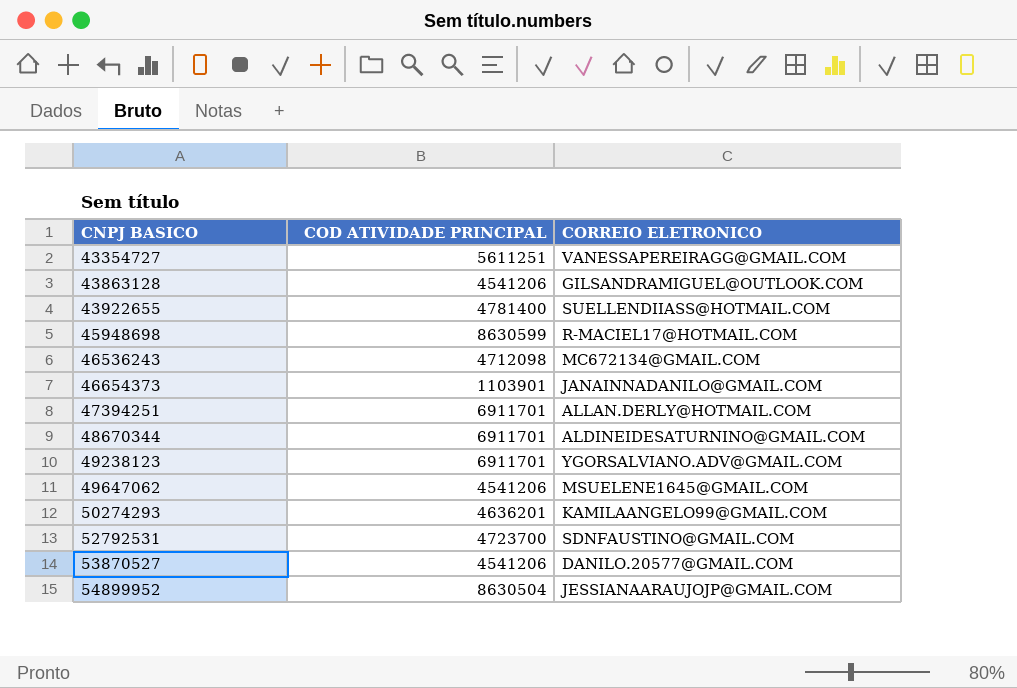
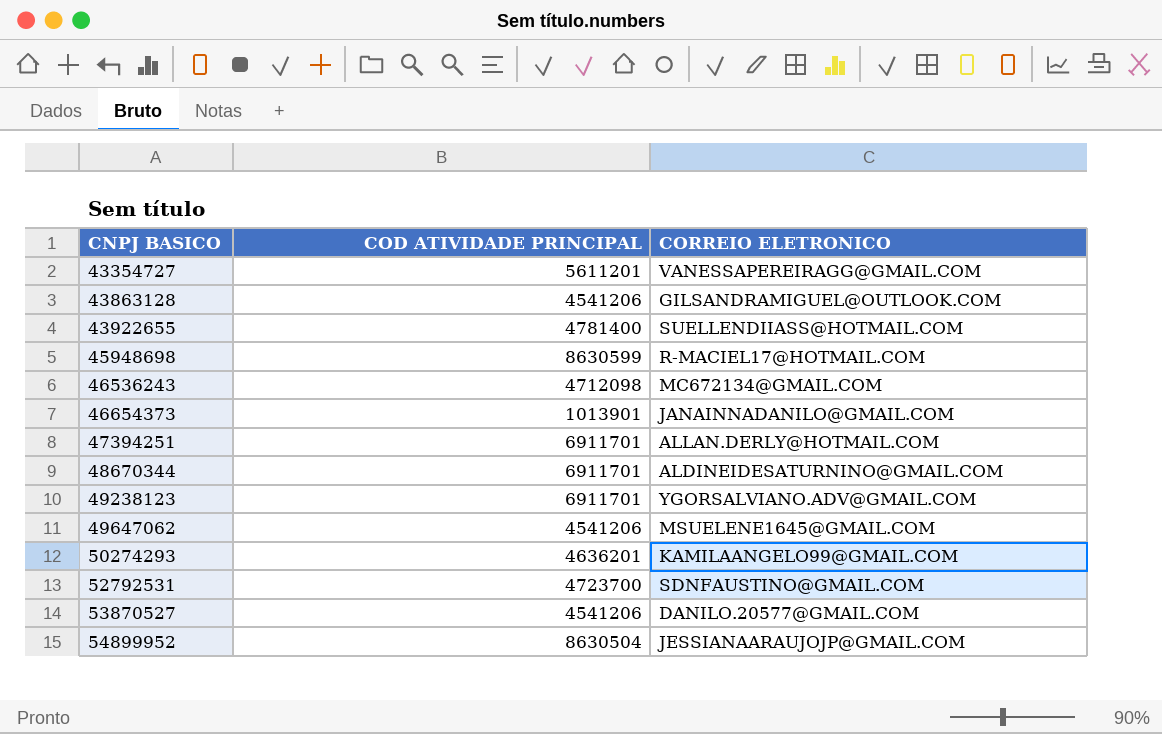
43354727 | COD ATIVIDADE PRINCIPAL: 5611251 -> 5611201
46654373 | COD ATIVIDADE PRINCIPAL: 1103901 -> 1013901

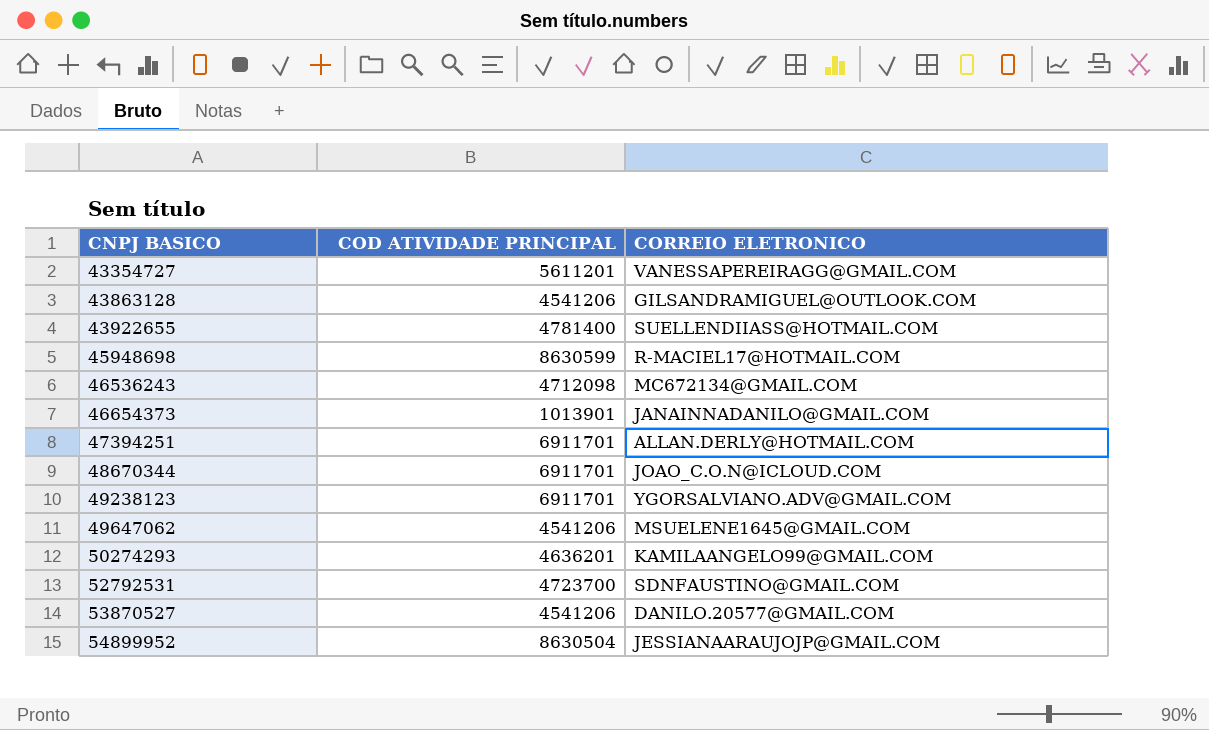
48670344 | CORREIO ELETRONICO: ALDINEIDESATURNINO@GMAIL.COM -> JOAO_C.O.N@ICLOUD.COM

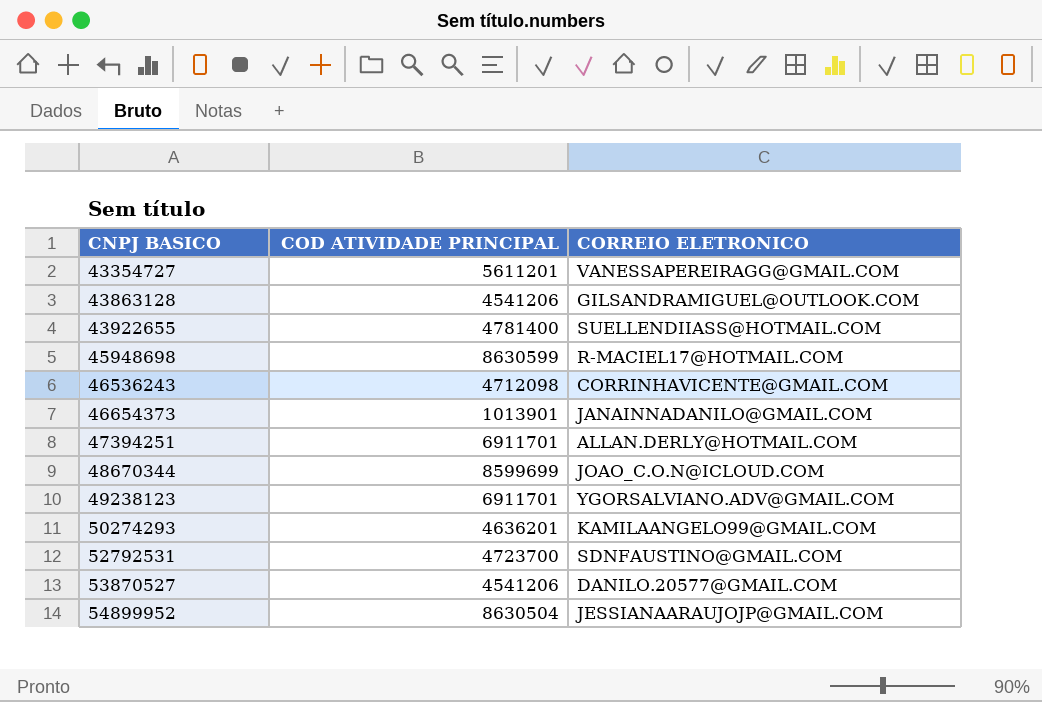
row 49647062: 4541206 | MSUELENE1645@GMAIL.COM -> none
46536243 | CORREIO ELETRONICO: MC672134@GMAIL.COM -> CORRINHAVICENTE@GMAIL.COM
48670344 | COD ATIVIDADE PRINCIPAL: 6911701 -> 8599699

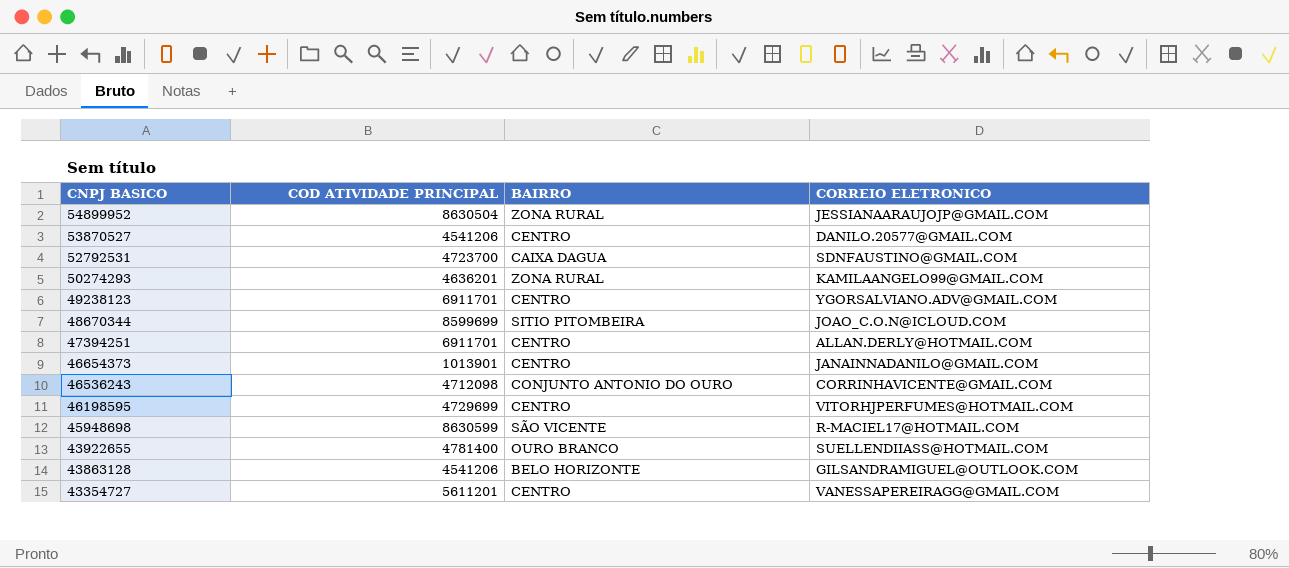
row order: CNPJ BASICO ascending -> CNPJ BASICO descending
column BAIRRO | position: none -> 3
row 46198595: none -> 4729699 | CENTRO | VITORHJPERFUMES@HOTMAIL.COM

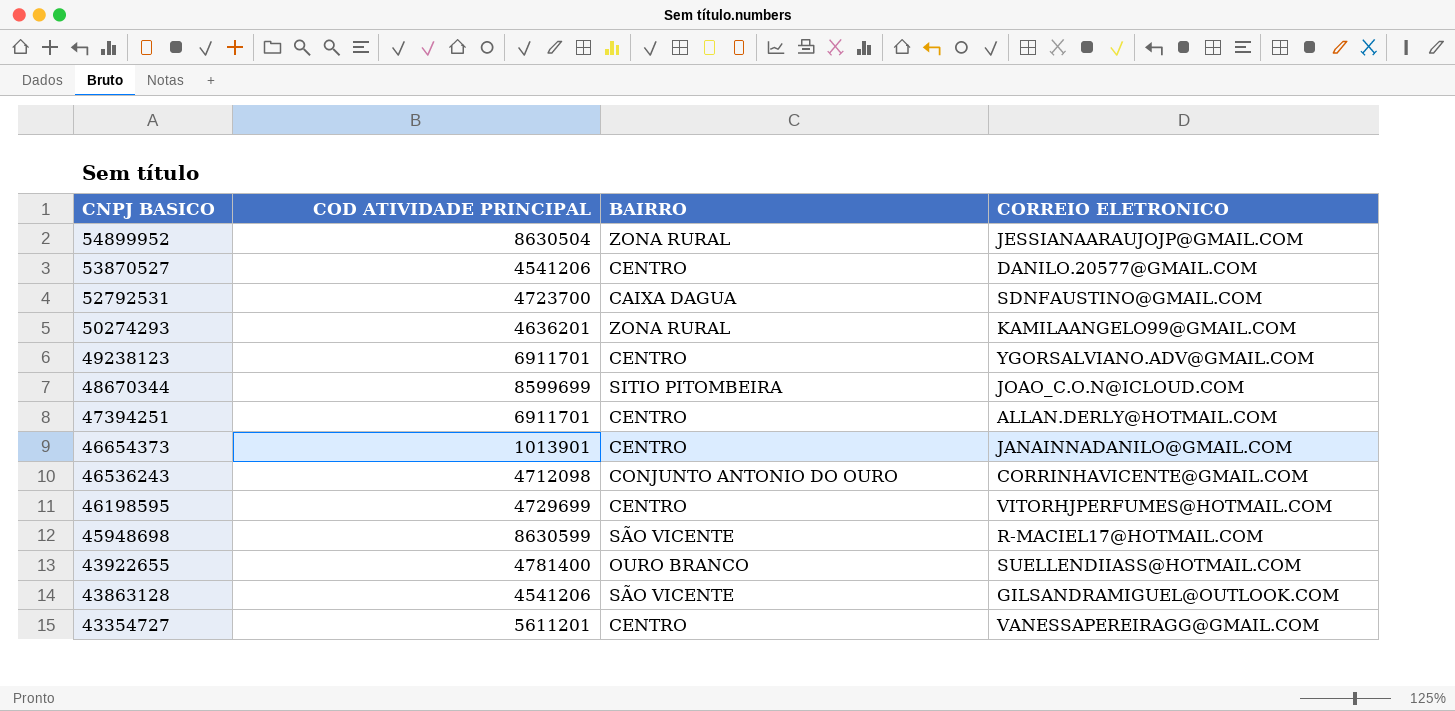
43863128 | BAIRRO: BELO HORIZONTE -> SÃO VICENTE

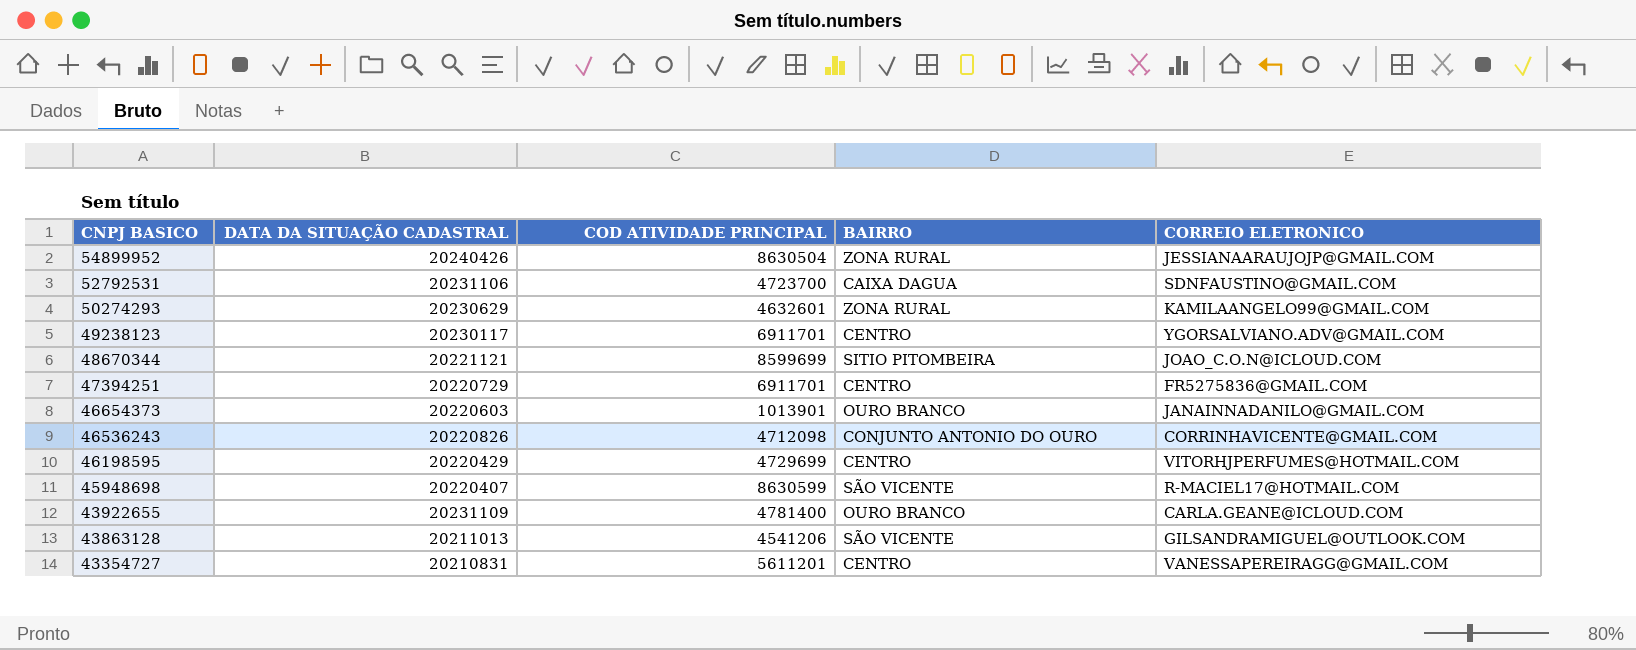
column DATA DA SITUAÇÃO CADASTRAL | position: none -> 2
row 53870527: 4541206 | CENTRO | DANILO.20577@GMAIL.COM -> none
50274293 | COD ATIVIDADE PRINCIPAL: 4636201 -> 4632601
47394251 | CORREIO ELETRONICO: ALLAN.DERLY@HOTMAIL.COM -> FR5275836@GMAIL.COM
46654373 | BAIRRO: CENTRO -> OURO BRANCO
43922655 | CORREIO ELETRONICO: SUELLENDIIASS@HOTMAIL.COM -> CARLA.GEANE@ICLOUD.COM

